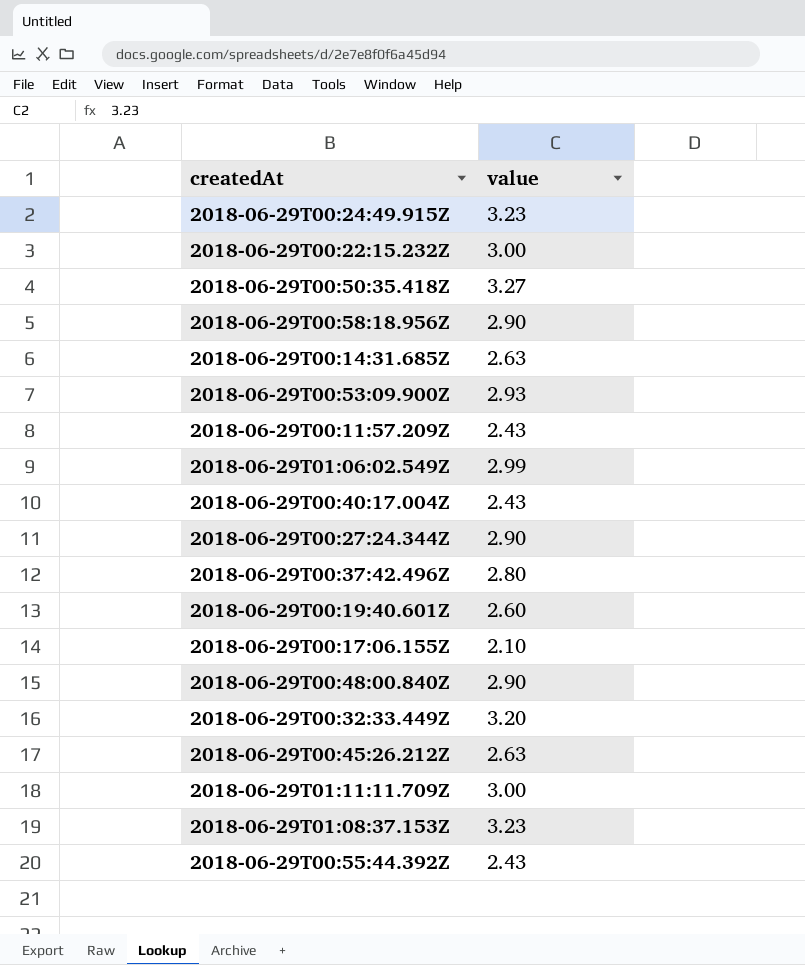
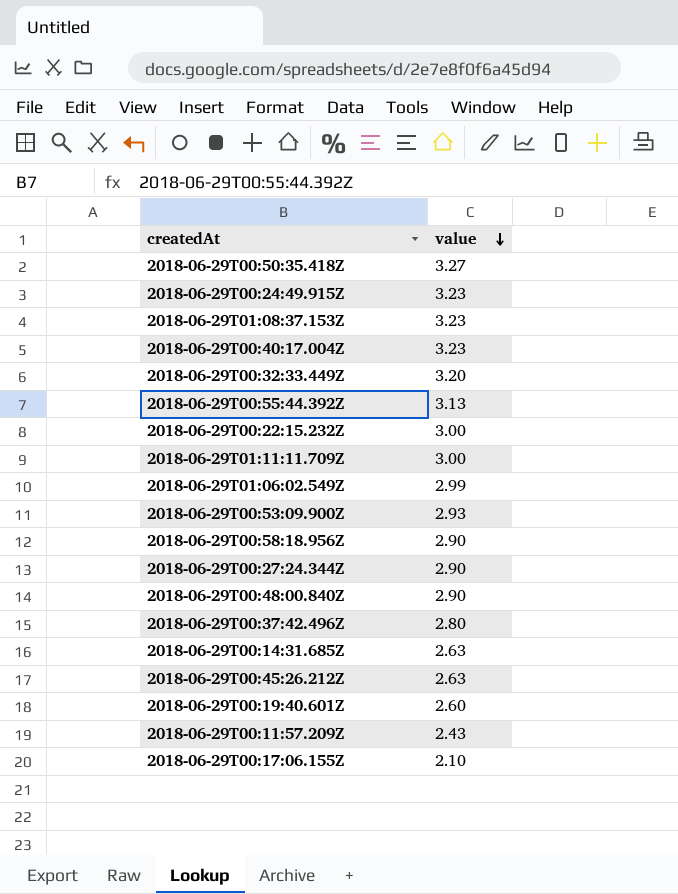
row order: none -> value descending
2018-06-29T00:40:17.004Z | value: 2.43 -> 3.23
2018-06-29T00:55:44.392Z | value: 2.43 -> 3.13

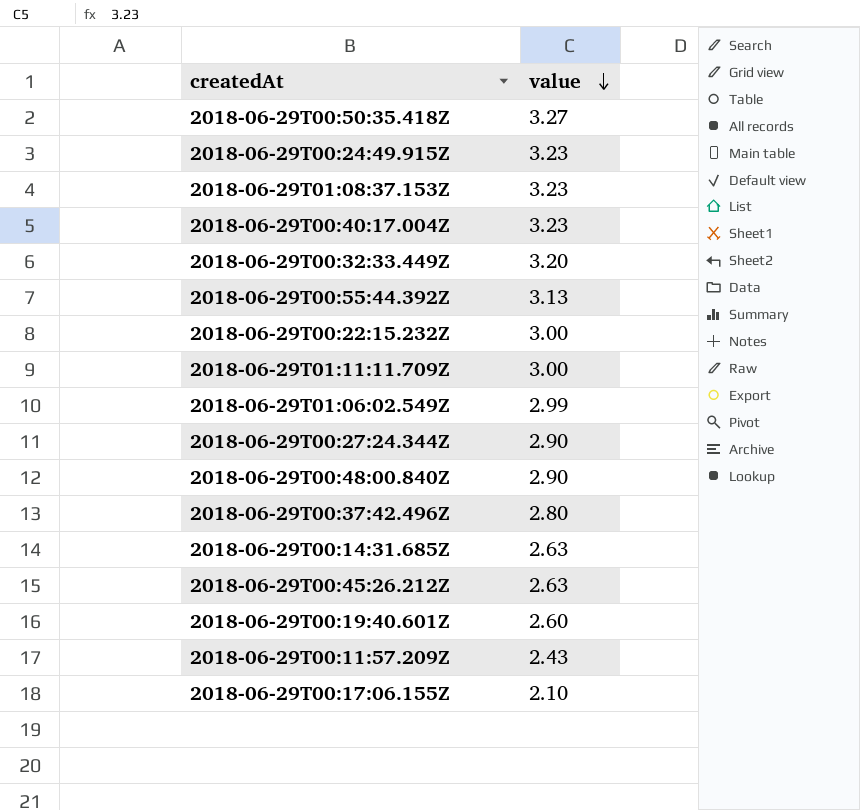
row 2018-06-29T00:53:09.900Z: 2.93 -> none
row 2018-06-29T00:58:18.956Z: 2.90 -> none

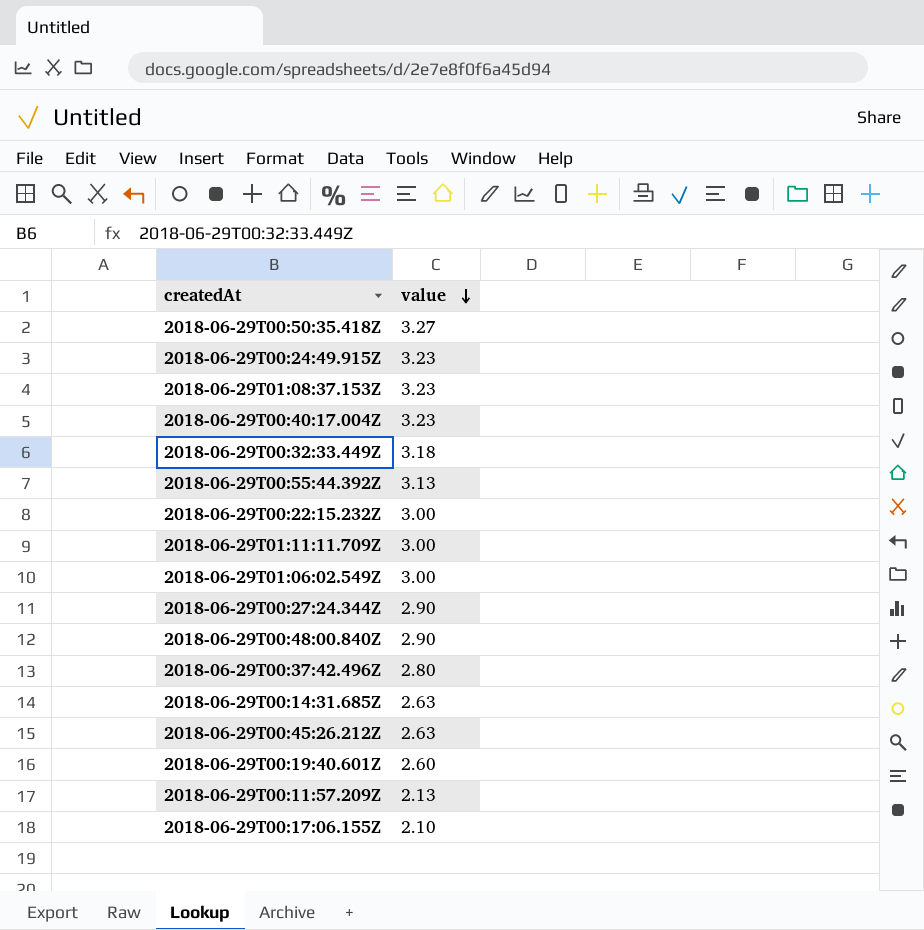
2018-06-29T00:32:33.449Z | value: 3.20 -> 3.18
2018-06-29T01:06:02.549Z | value: 2.99 -> 3.00
2018-06-29T00:11:57.209Z | value: 2.43 -> 2.13

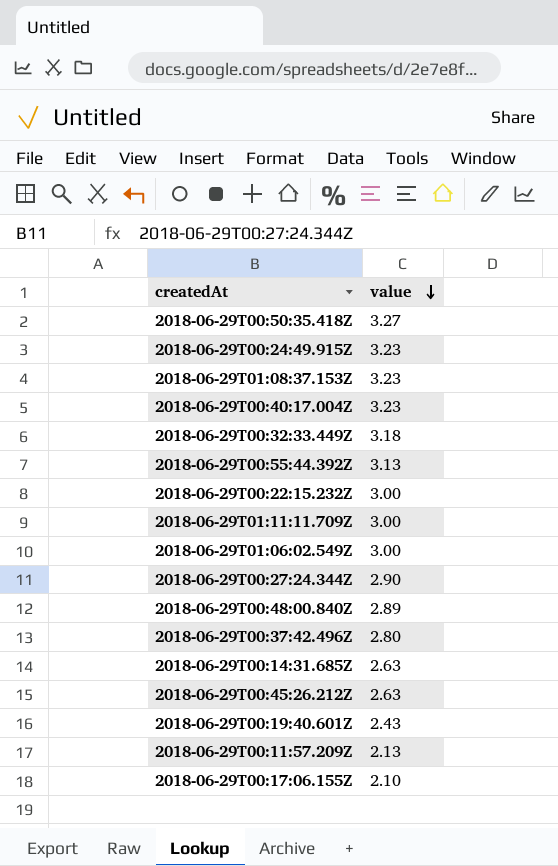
2018-06-29T00:48:00.840Z | value: 2.90 -> 2.89
2018-06-29T00:19:40.601Z | value: 2.60 -> 2.43

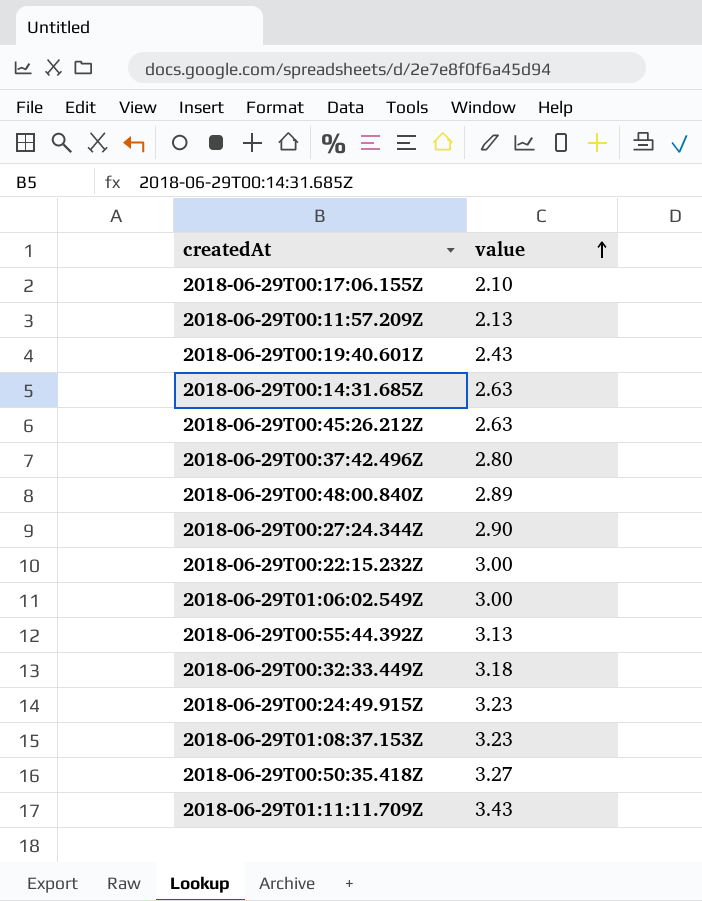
row order: value descending -> value ascending
row 2018-06-29T00:40:17.004Z: 3.23 -> none
2018-06-29T01:11:11.709Z | value: 3.00 -> 3.43

